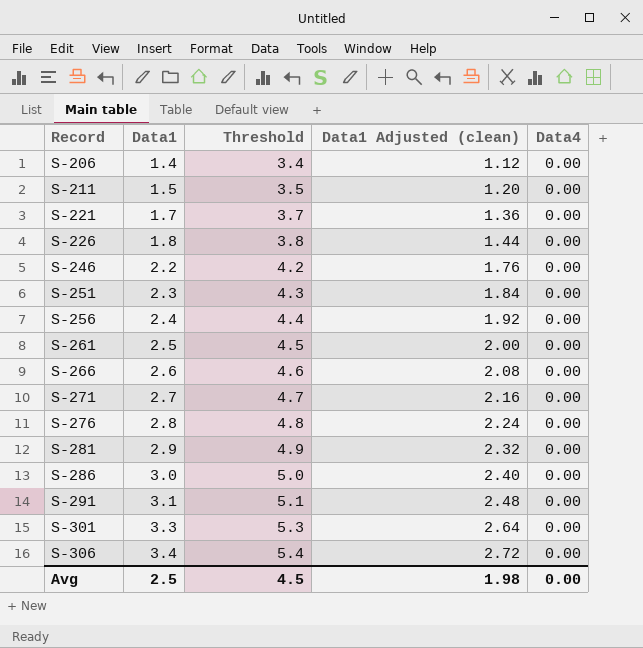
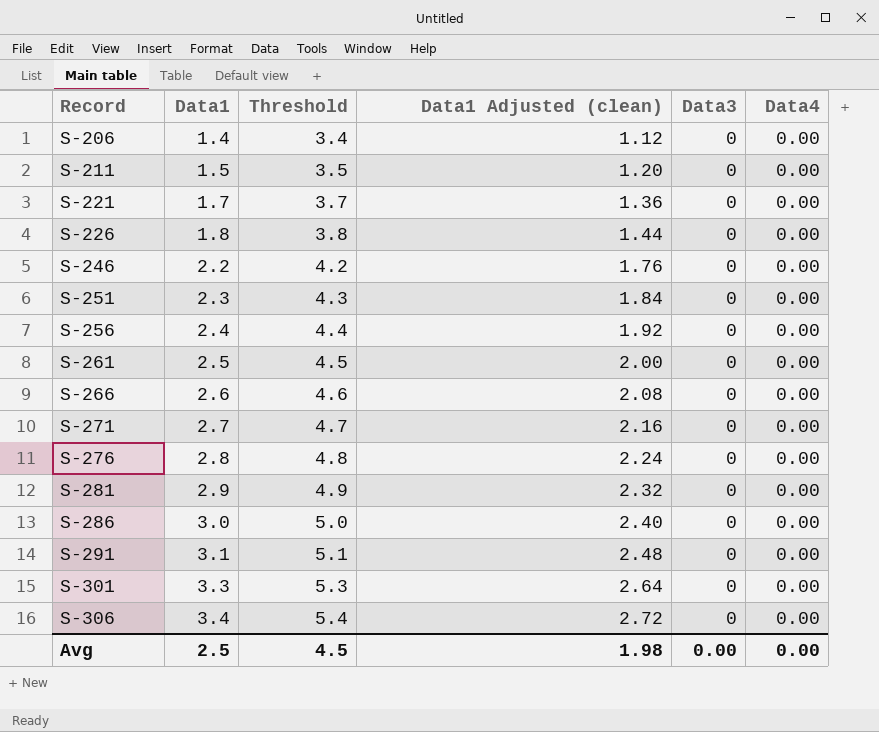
column Data3 | position: none -> 5

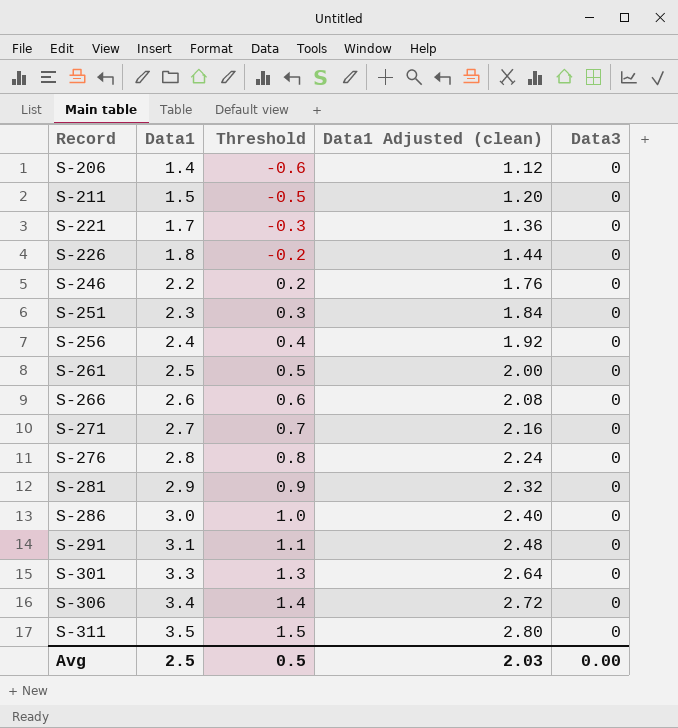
column Data4 | position: 6 -> none
column Threshold | formula: [Data1] + 2 -> [Data1] - 2
row S-311: none -> 3.5 | 1.5 | 2.80 | 0
Avg | Threshold: 4.5 -> 0.5
Avg | Data1 Adjusted (clean): 1.98 -> 2.03

